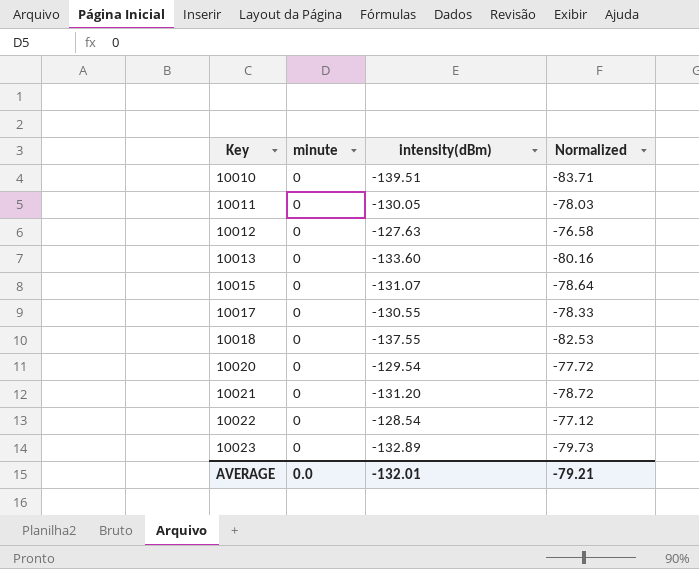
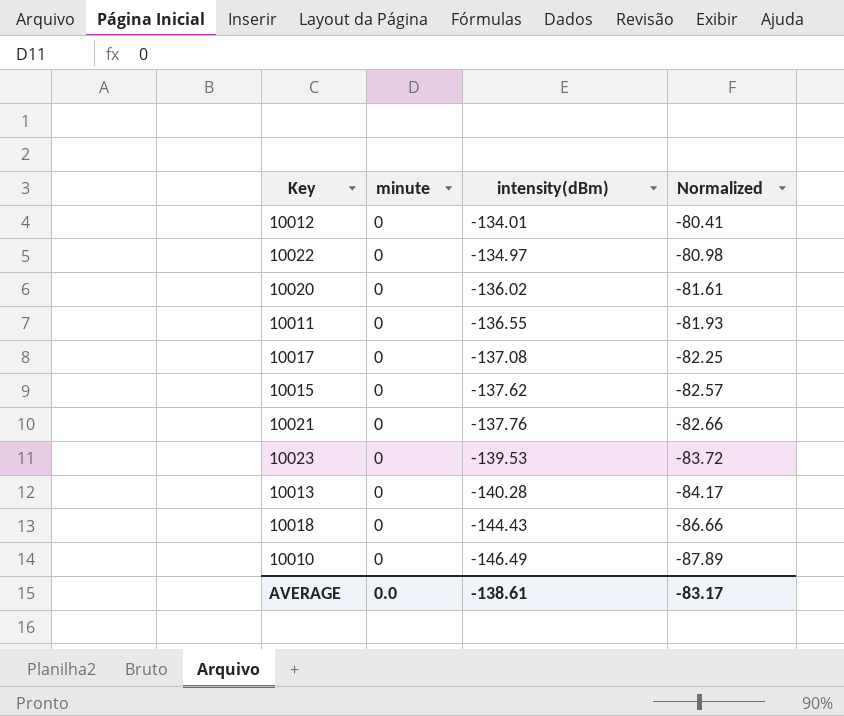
row order: Key ascending -> intensity(dBm) descending
10012 | intensity(dBm): -127.63 -> -134.01
10012 | Normalized: -76.58 -> -80.41
10022 | intensity(dBm): -128.54 -> -134.97
10022 | Normalized: -77.12 -> -80.98
10020 | intensity(dBm): -129.54 -> -136.02
10020 | Normalized: -77.72 -> -81.61
10011 | intensity(dBm): -130.05 -> -136.55
10011 | Normalized: -78.03 -> -81.93
10017 | intensity(dBm): -130.55 -> -137.08
10017 | Normalized: -78.33 -> -82.25
10015 | intensity(dBm): -131.07 -> -137.62
10015 | Normalized: -78.64 -> -82.57
10021 | intensity(dBm): -131.20 -> -137.76
10021 | Normalized: -78.72 -> -82.66
10023 | intensity(dBm): -132.89 -> -139.53
10023 | Normalized: -79.73 -> -83.72
10013 | intensity(dBm): -133.60 -> -140.28
10013 | Normalized: -80.16 -> -84.17
10018 | intensity(dBm): -137.55 -> -144.43
10018 | Normalized: -82.53 -> -86.66
10010 | intensity(dBm): -139.51 -> -146.49
10010 | Normalized: -83.71 -> -87.89
AVERAGE | intensity(dBm): -132.01 -> -138.61
AVERAGE | Normalized: -79.21 -> -83.17

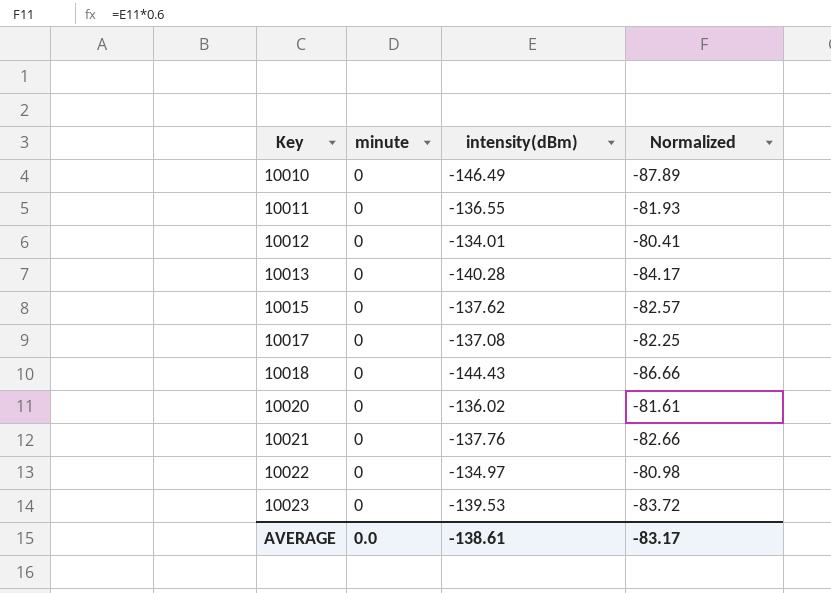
row order: intensity(dBm) descending -> Key ascending

